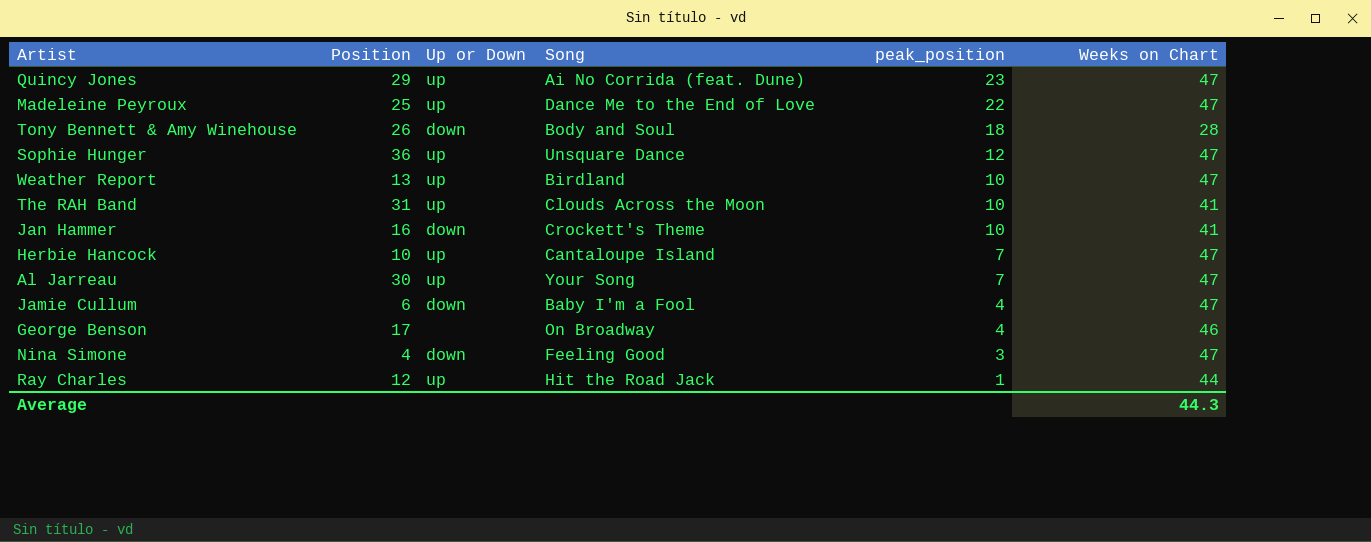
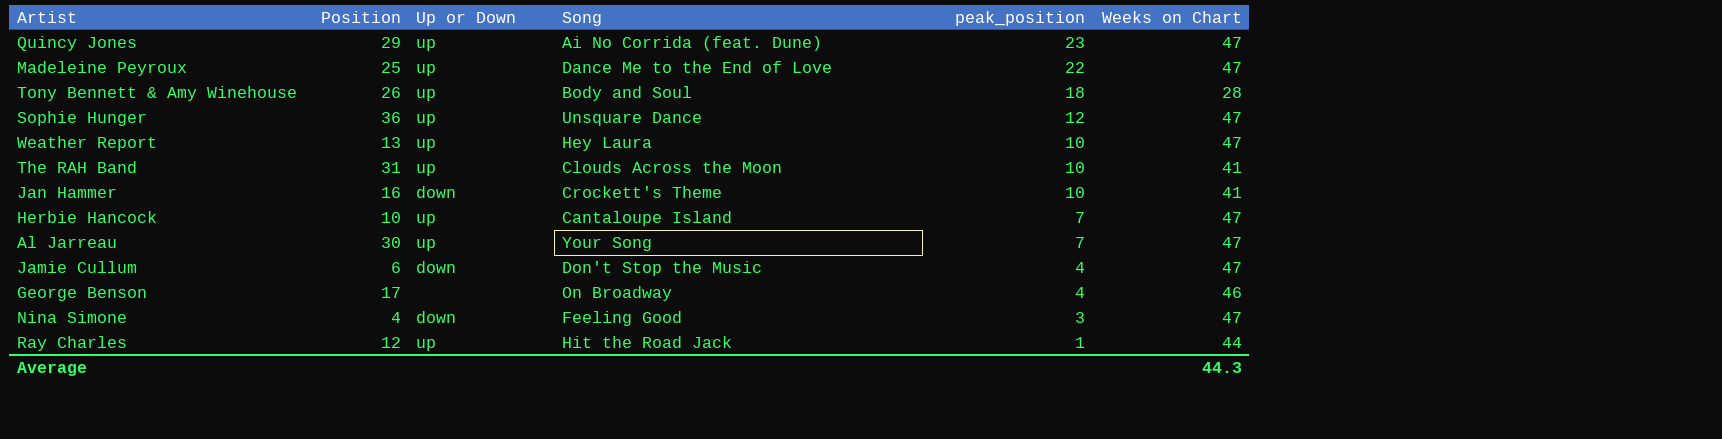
Tony Bennett & Amy Winehouse | Up or Down: down -> up
Weather Report | Song: Birdland -> Hey Laura
Jamie Cullum | Song: Baby I'm a Fool -> Don't Stop the Music

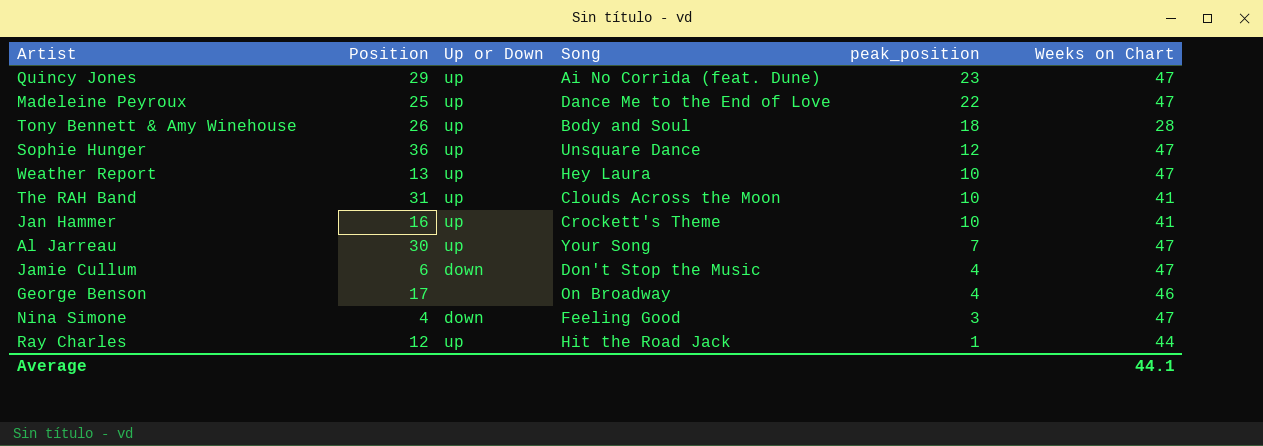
row Herbie Hancock: 10 | up | Cantaloupe Island | 7 | 47 -> none
Jan Hammer | Up or Down: down -> up
Average | Weeks on Chart: 44.3 -> 44.1

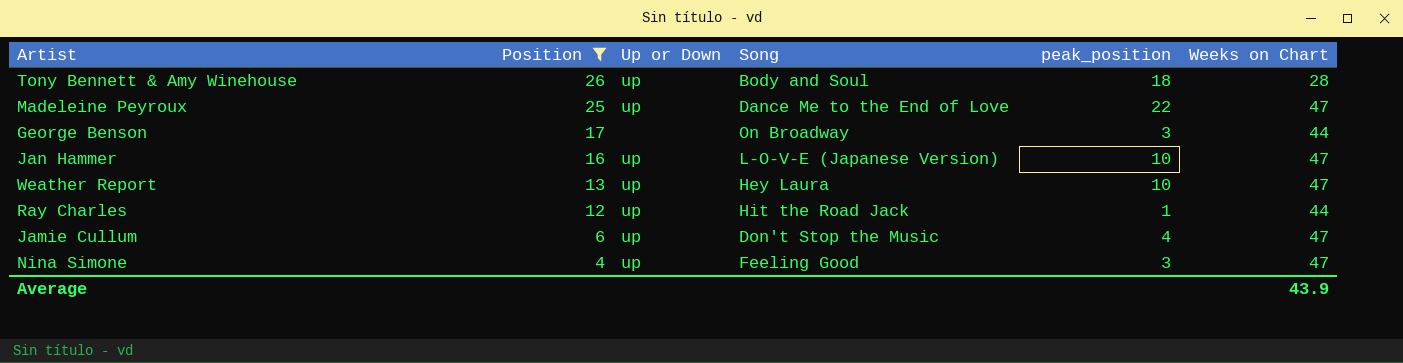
filter: none -> Position <= 26
row order: peak_position descending -> Position descending
George Benson | peak_position: 4 -> 3
George Benson | Weeks on Chart: 46 -> 44
Jan Hammer | Song: Crockett's Theme -> L-O-V-E (Japanese Version)
Jan Hammer | Weeks on Chart: 41 -> 47
Jamie Cullum | Up or Down: down -> up
Nina Simone | Up or Down: down -> up
Average | Weeks on Chart: 44.1 -> 43.9

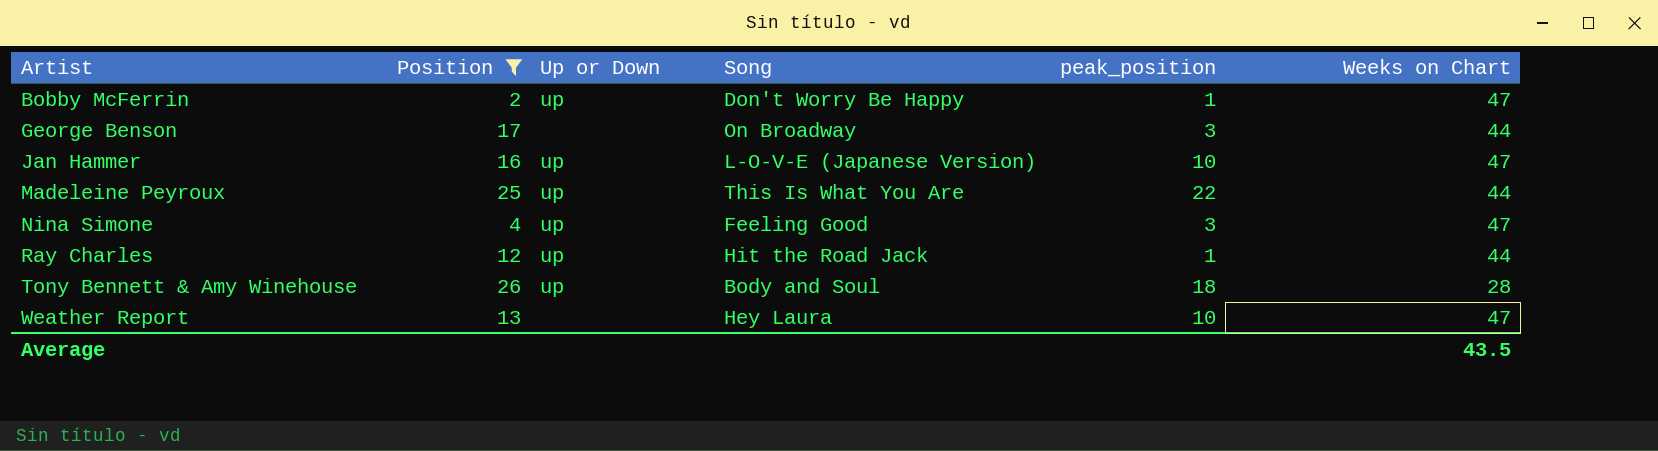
row order: Position descending -> Artist ascending
row Jamie Cullum: 6 | up | Don't Stop the Music | 4 | 47 -> none
row Bobby McFerrin: none -> 2 | up | Don't Worry Be Happy | 1 | 47
Madeleine Peyroux | Song: Dance Me to the End of Love -> This Is What You Are
Madeleine Peyroux | Weeks on Chart: 47 -> 44
Weather Report | Up or Down: up -> none
Average | Weeks on Chart: 43.9 -> 43.5

